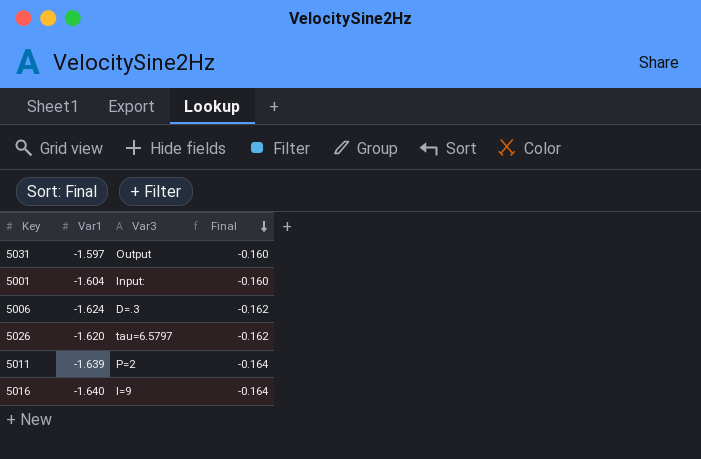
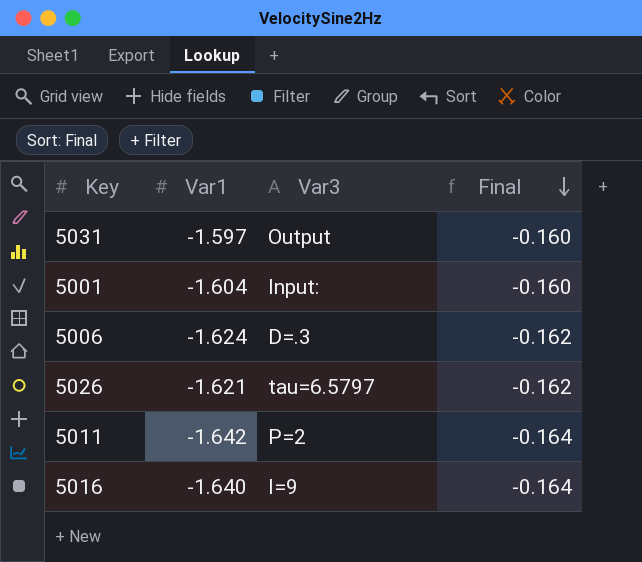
5026 | Var1: -1.620 -> -1.621
5011 | Var1: -1.639 -> -1.642

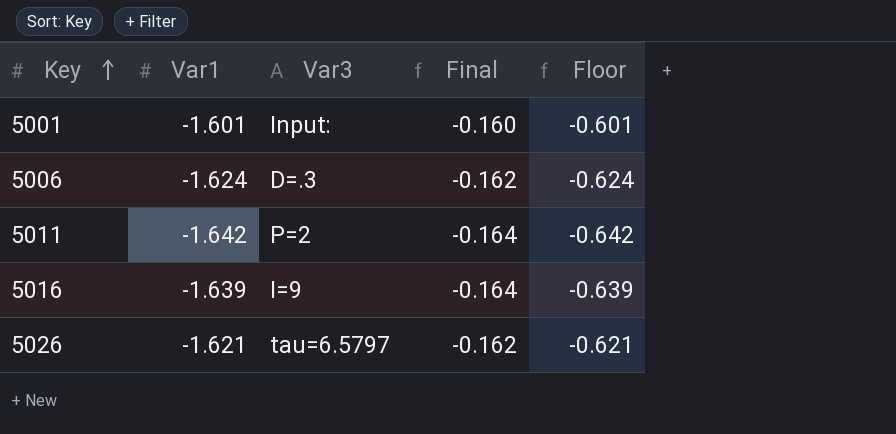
row order: Final descending -> Key ascending
column Floor | formula: none -> [Var1] + 1
row 5031: -1.597 | Output | -0.160 -> none
5001 | Var1: -1.604 -> -1.601
5016 | Var1: -1.640 -> -1.639

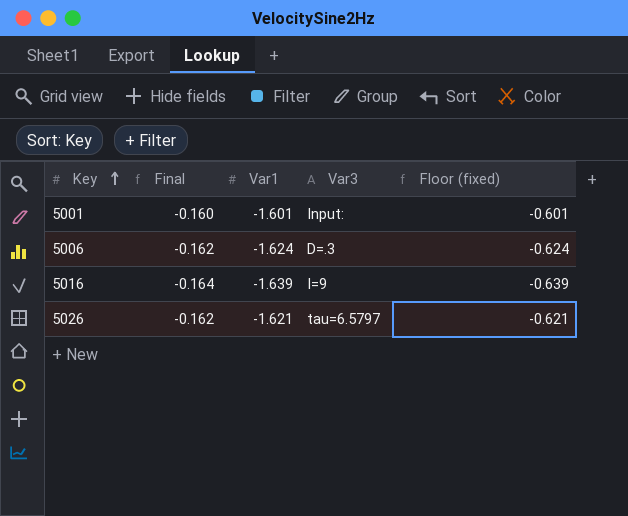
column Final | position: 4 -> 2
column name: Floor -> Floor (fixed)
row 5011: -1.642 | P=2 | -0.164 | -0.642 -> none

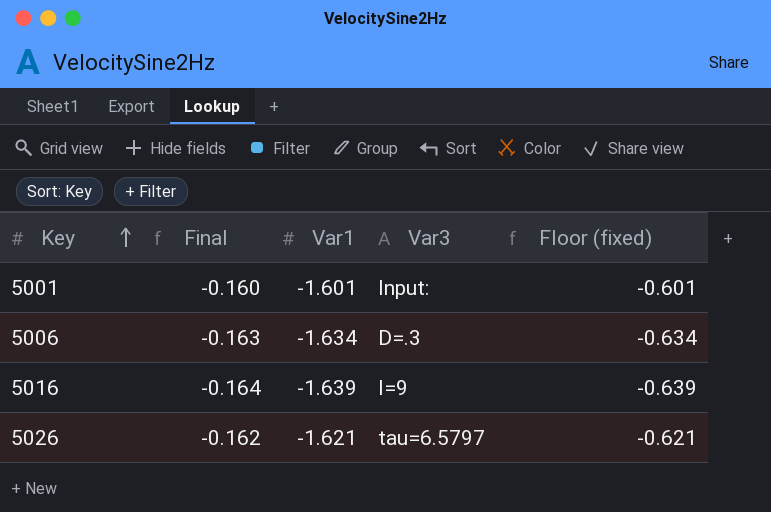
5006 | Final: -0.162 -> -0.163
5006 | Var1: -1.624 -> -1.634
5006 | Floor (fixed): -0.624 -> -0.634

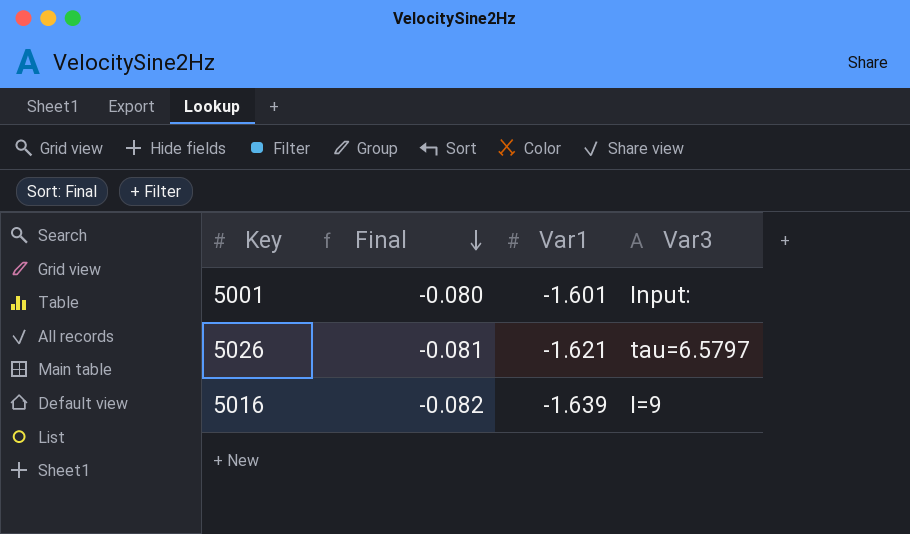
row order: Key ascending -> Final descending
column Floor (fixed) | formula: [Var1] + 1 -> none
column Final | formula: [Var1] * 0.1 -> [Var1] * 0.05
row 5006: -0.163 | -1.634 | D=.3 | -0.634 -> none

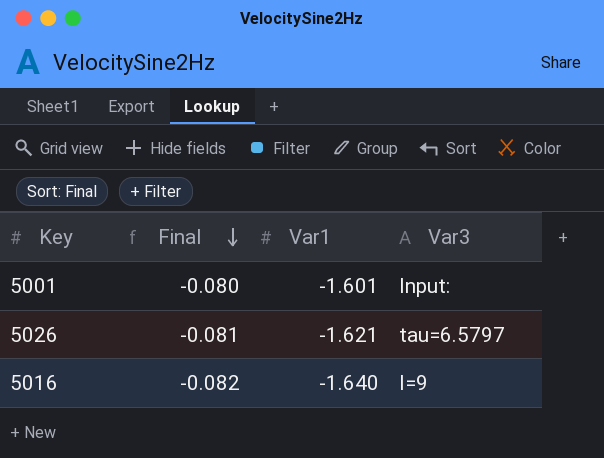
5016 | Var1: -1.639 -> -1.640

